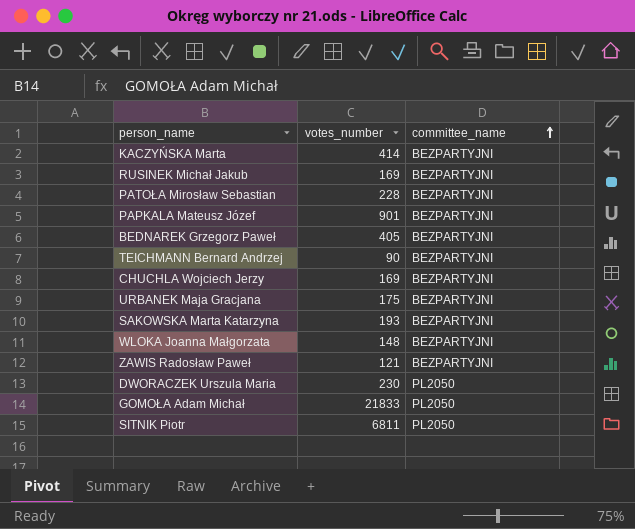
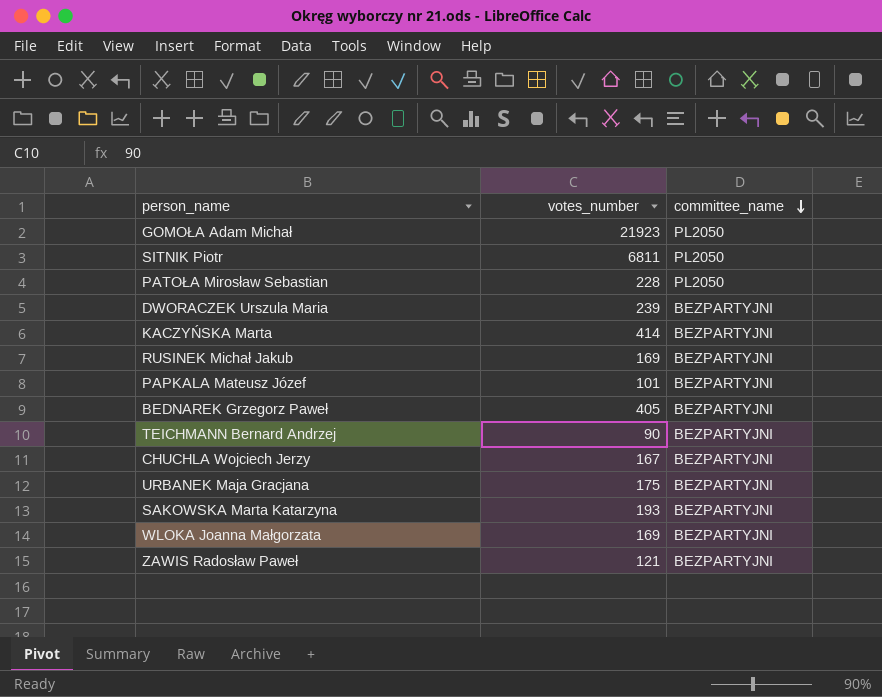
row order: committee_name ascending -> committee_name descending
GOMOŁA Adam Michał | votes_number: 21833 -> 21923
PATOŁA Mirosław Sebastian | committee_name: BEZPARTYJNI -> PL2050
DWORACZEK Urszula Maria | votes_number: 230 -> 239
DWORACZEK Urszula Maria | committee_name: PL2050 -> BEZPARTYJNI
PAPKALA Mateusz Józef | votes_number: 901 -> 101
CHUCHLA Wojciech Jerzy | votes_number: 169 -> 167
WLOKA Joanna Małgorzata | votes_number: 148 -> 169

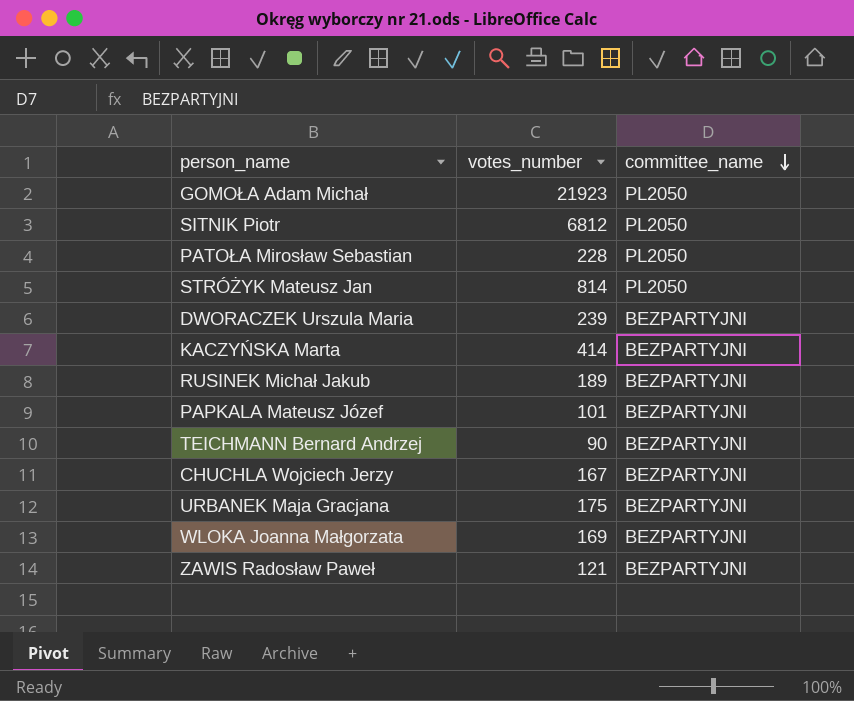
row BEDNAREK Grzegorz Paweł: 405 | BEZPARTYJNI -> none
row SAKOWSKA Marta Katarzyna: 193 | BEZPARTYJNI -> none
SITNIK Piotr | votes_number: 6811 -> 6812
row STRÓŻYK Mateusz Jan: none -> 814 | PL2050
RUSINEK Michał Jakub | votes_number: 169 -> 189

